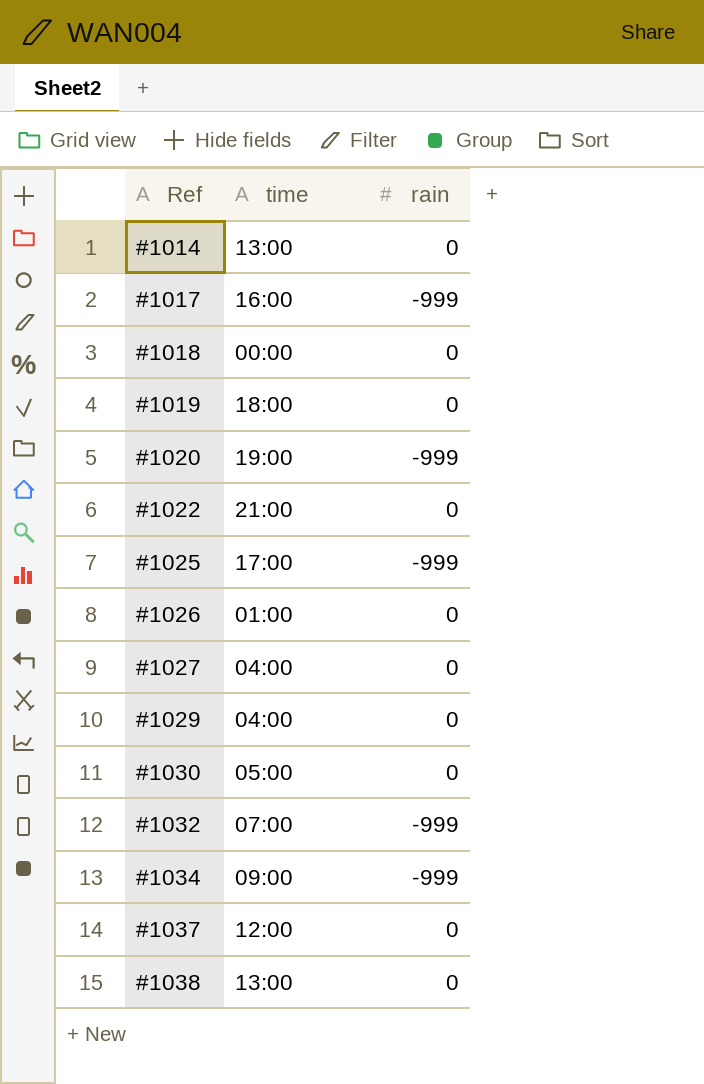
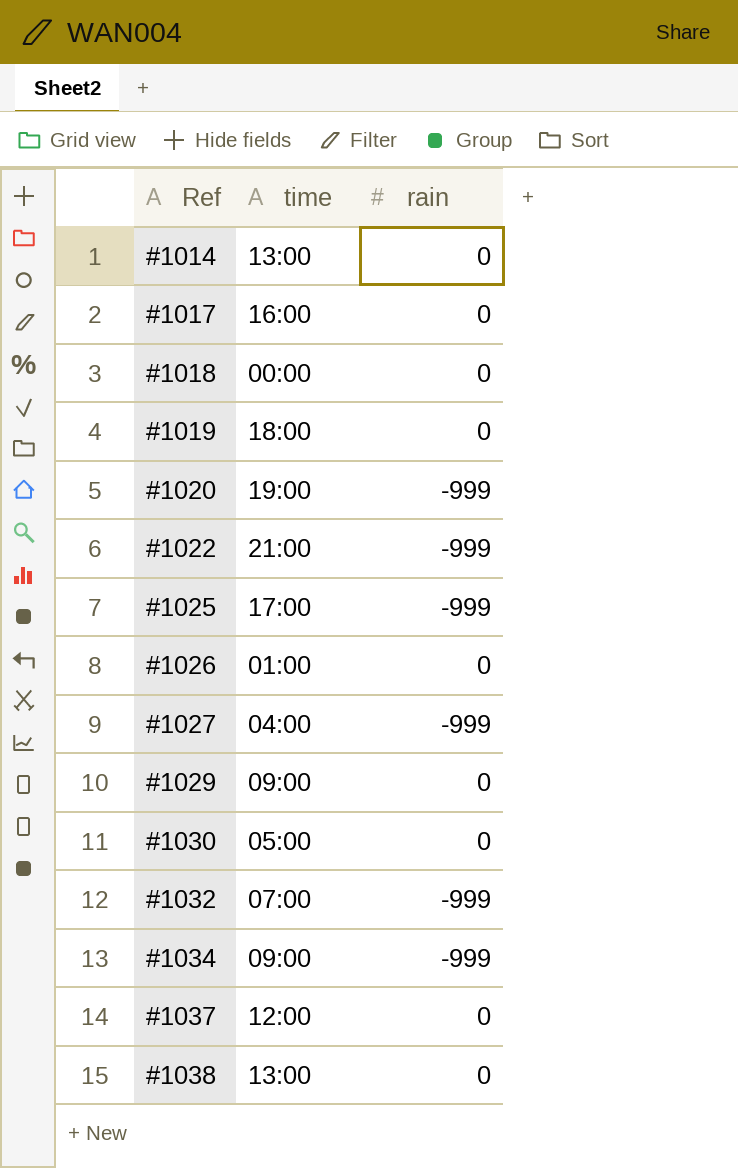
#1017 | rain: -999 -> 0
#1022 | rain: 0 -> -999
#1027 | rain: 0 -> -999
#1029 | time: 04:00 -> 09:00

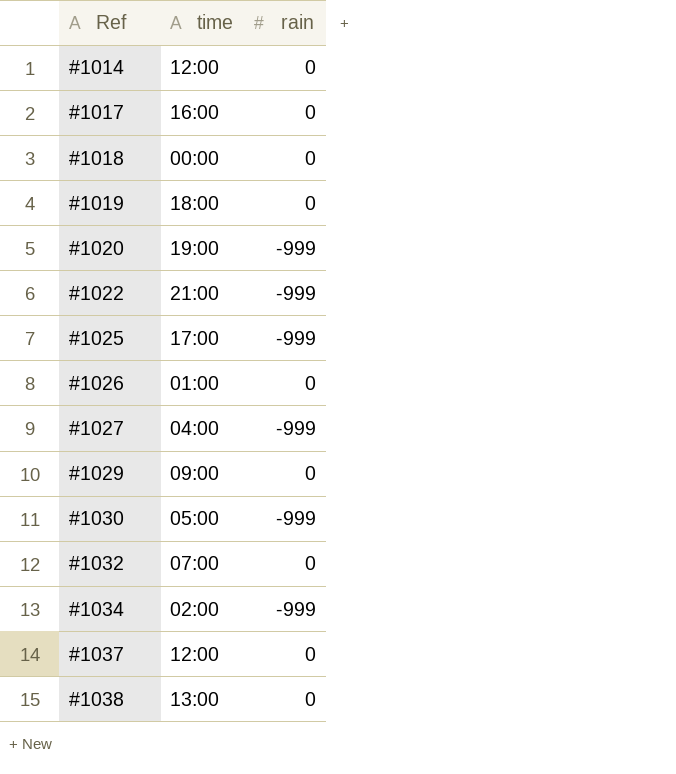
#1014 | time: 13:00 -> 12:00
#1030 | rain: 0 -> -999
#1032 | rain: -999 -> 0
#1034 | time: 09:00 -> 02:00

